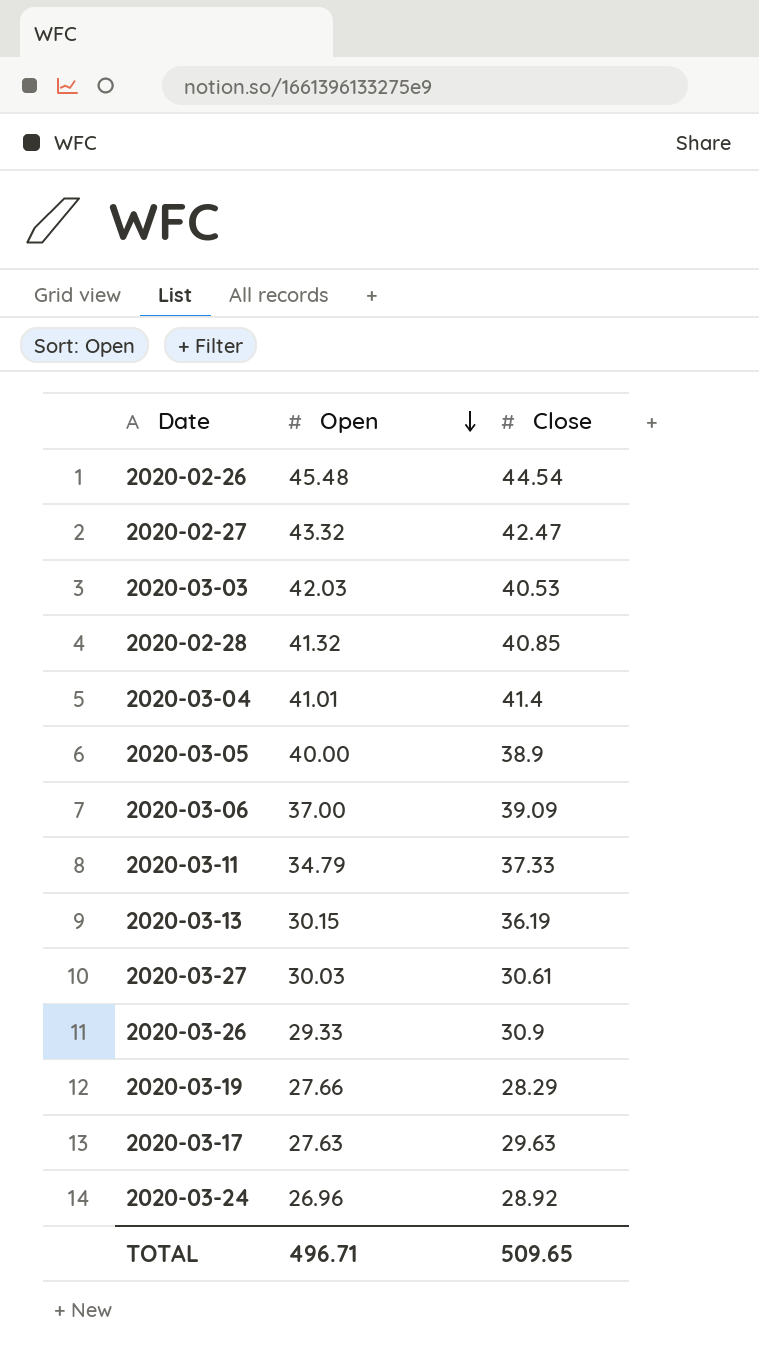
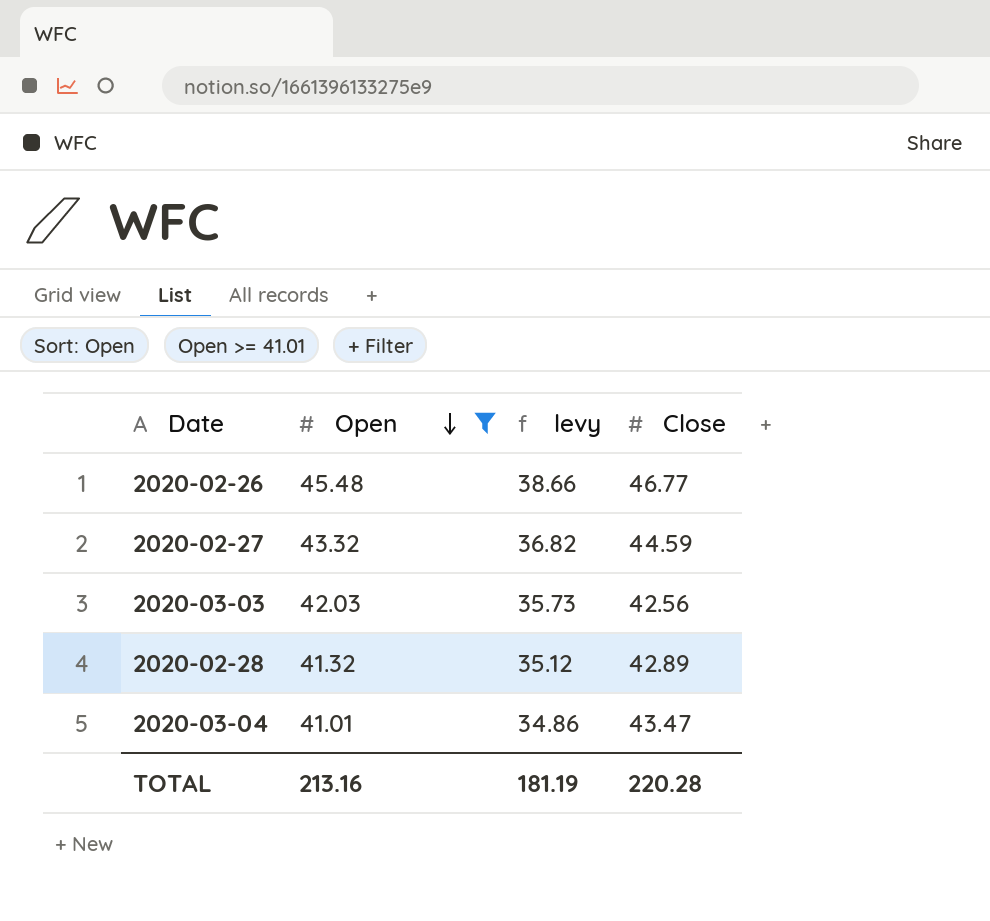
filter: none -> Open >= 41.01
column levy | formula: none -> [Open] * 0.85
2020-02-26 | Close: 44.54 -> 46.77
2020-02-27 | Close: 42.47 -> 44.59
2020-03-03 | Close: 40.53 -> 42.56
2020-02-28 | Close: 40.85 -> 42.89
2020-03-04 | Close: 41.4 -> 43.47
TOTAL | Open: 496.71 -> 213.16
TOTAL | Close: 509.65 -> 220.28

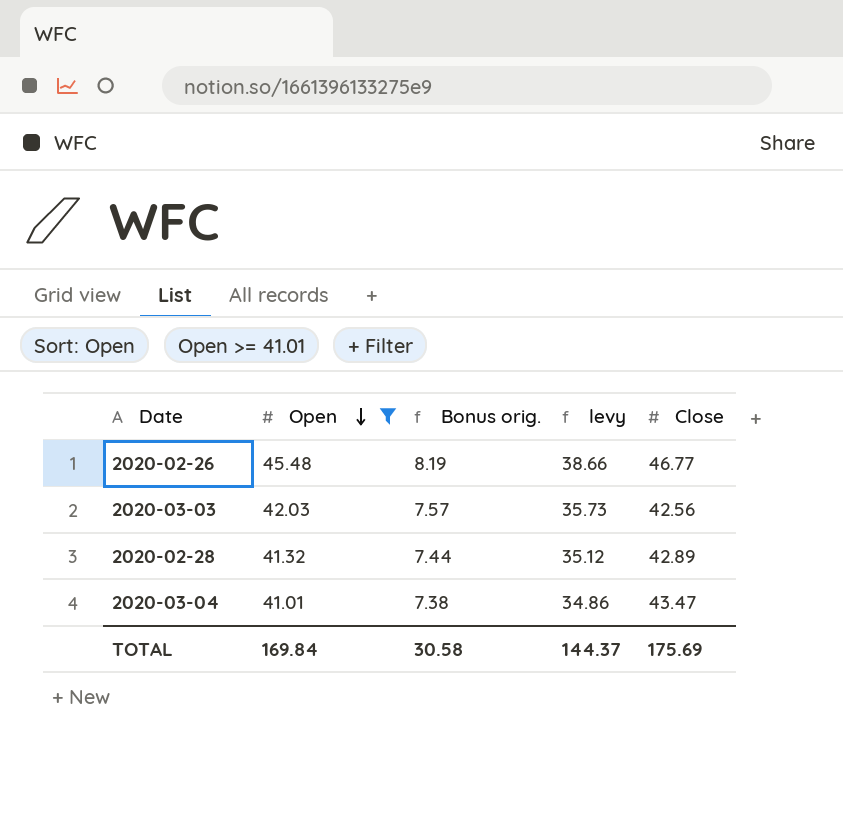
column Bonus orig. | formula: none -> [Open] * 0.18
row 2020-02-27: 43.32 | 36.82 | 44.59 -> none
TOTAL | Open: 213.16 -> 169.84
TOTAL | levy: 181.19 -> 144.37
TOTAL | Close: 220.28 -> 175.69

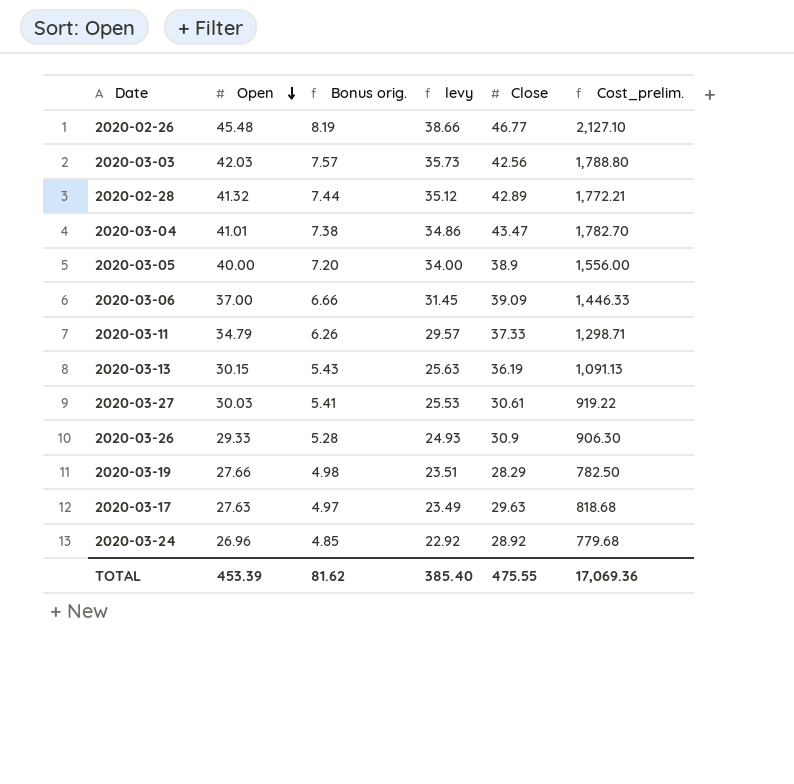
filter: Open >= 41.01 -> none
column Cost_prelim. | formula: none -> [Open] * [Close]
TOTAL | Open: 169.84 -> 453.39
TOTAL | Bonus orig.: 30.58 -> 81.62
TOTAL | levy: 144.37 -> 385.40
TOTAL | Close: 175.69 -> 475.55

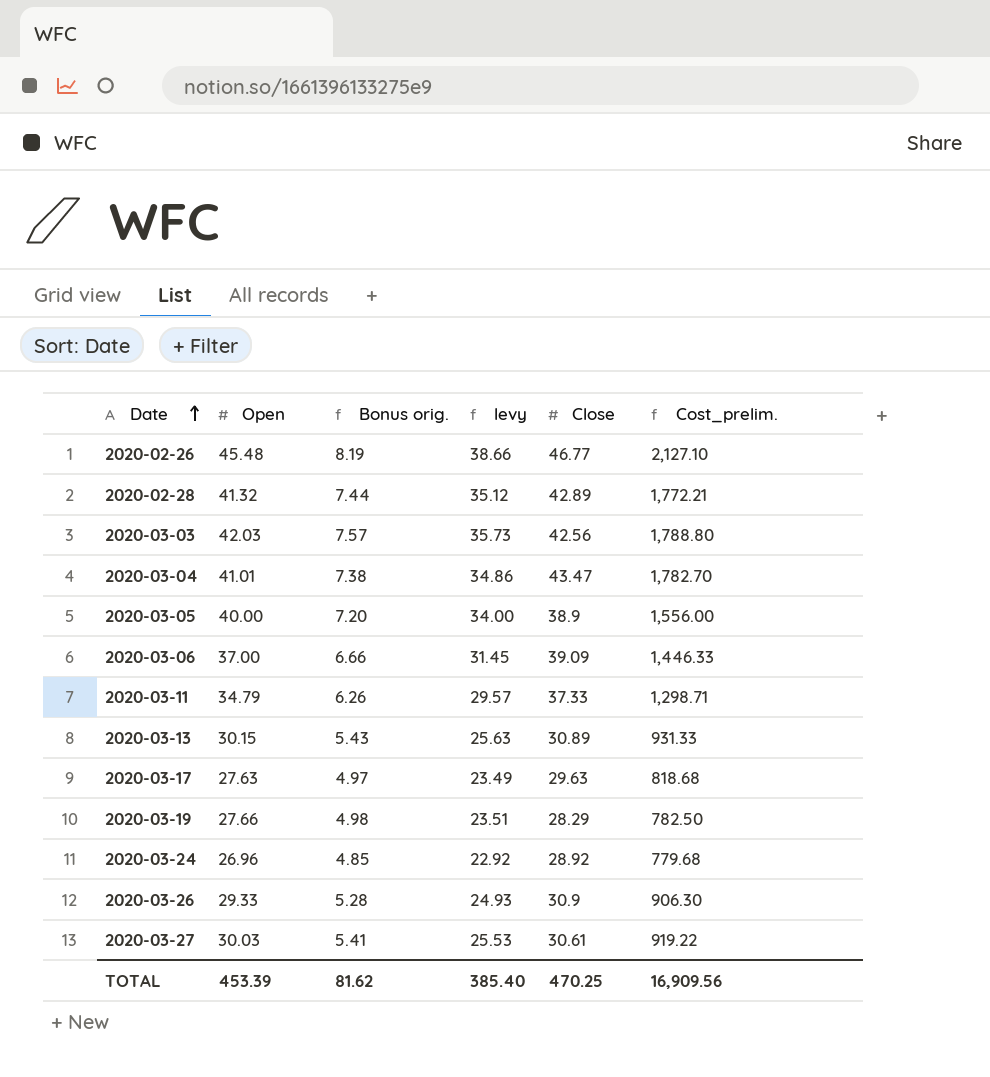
row order: Open descending -> Date ascending
2020-03-13 | Close: 36.19 -> 30.89
2020-03-13 | Cost_prelim.: 1,091.13 -> 931.33
TOTAL | Close: 475.55 -> 470.25
TOTAL | Cost_prelim.: 17,069.36 -> 16,909.56

